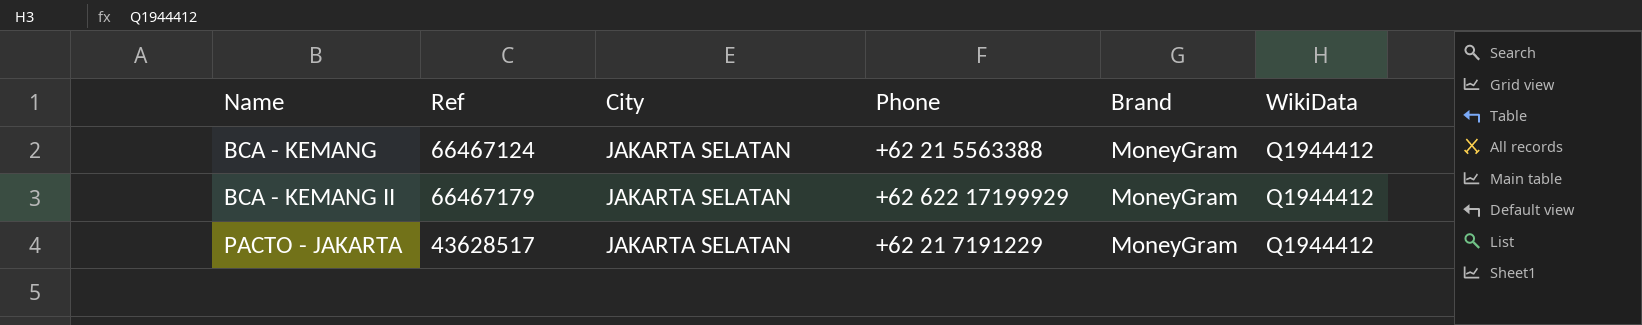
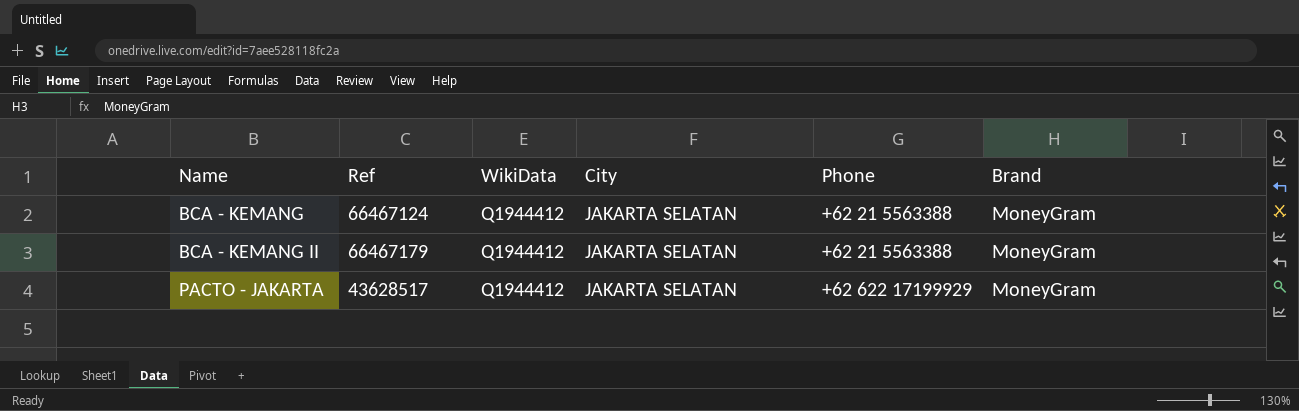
column WikiData | position: 6 -> 3
BCA - KEMANG II | Phone: +62 622 17199929 -> +62 21 5563388
PACTO - JAKARTA | Phone: +62 21 7191229 -> +62 622 17199929

